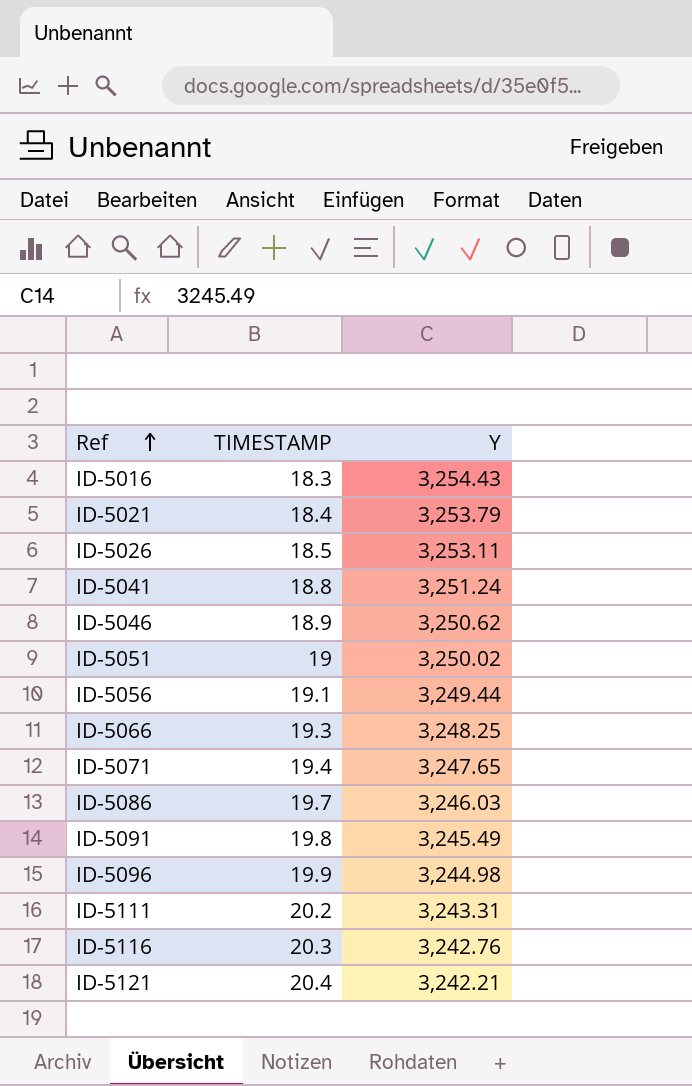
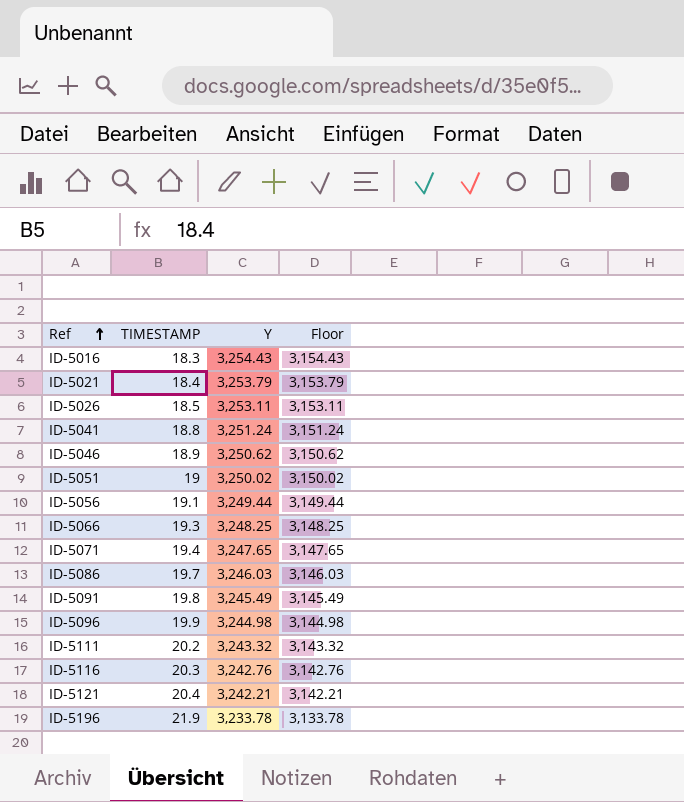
column Floor | formula: none -> [Y] - 100
ID-5111 | Y: 3,243.31 -> 3,243.32
row ID-5196: none -> 21.9 | 3,233.78 | 3,133.78

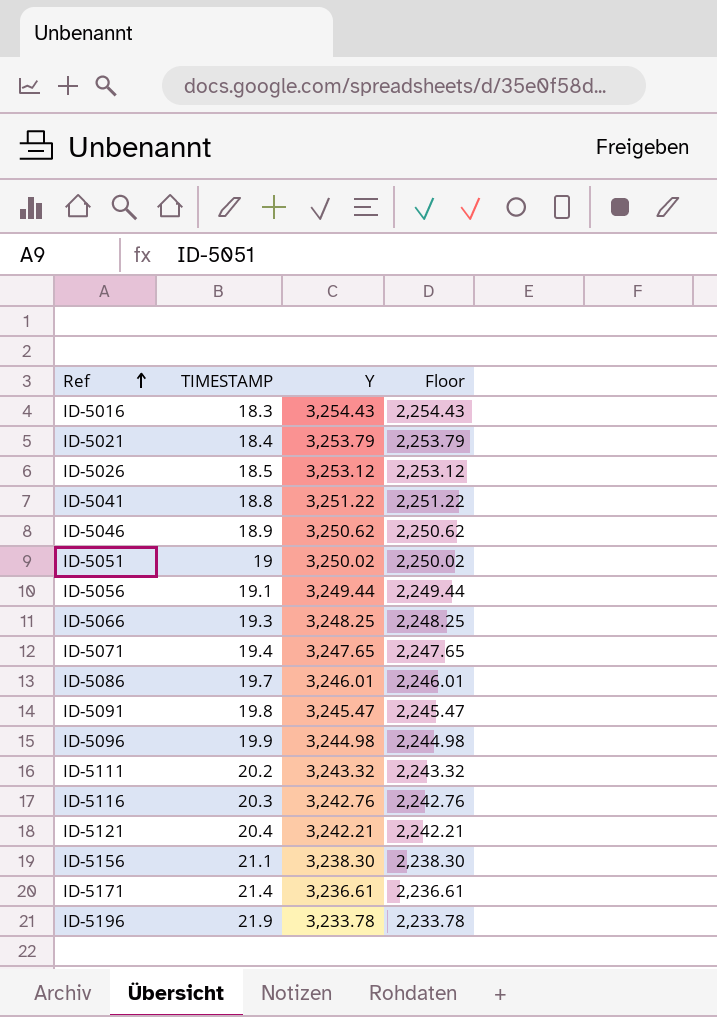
column Floor | formula: [Y] - 100 -> [Y] - 1000
ID-5026 | Y: 3,253.11 -> 3,253.12
ID-5041 | Y: 3,251.24 -> 3,251.22
ID-5086 | Y: 3,246.03 -> 3,246.01
ID-5091 | Y: 3,245.49 -> 3,245.47
row ID-5156: none -> 21.1 | 3,238.30 | 2,238.30
row ID-5171: none -> 21.4 | 3,236.61 | 2,236.61

